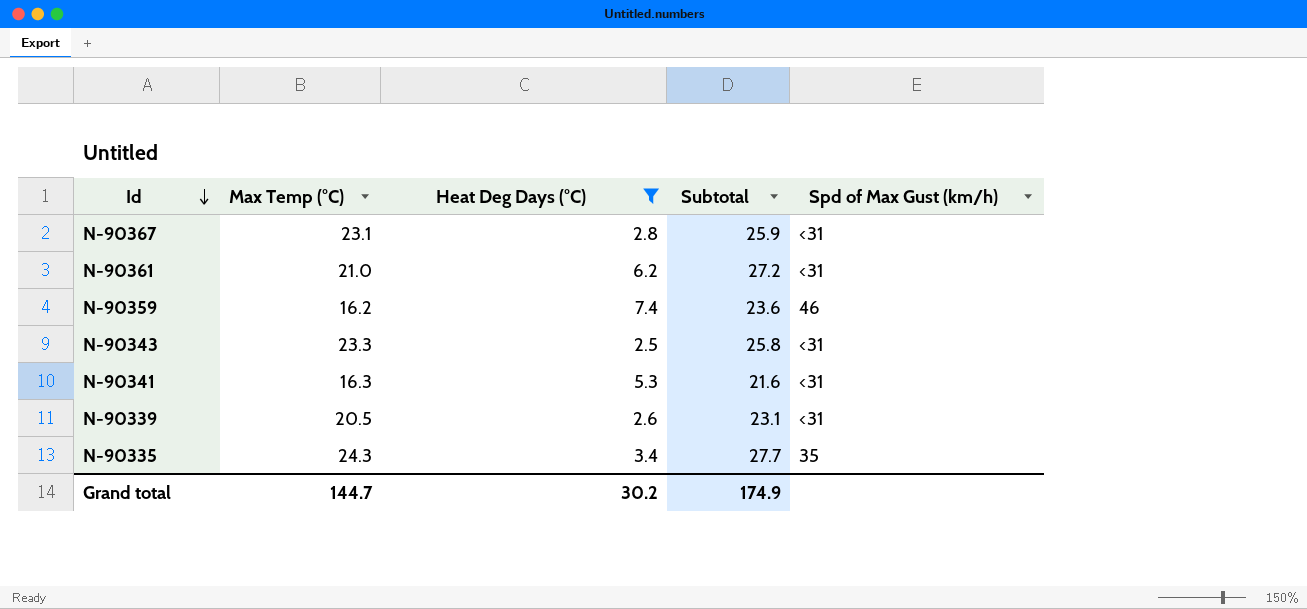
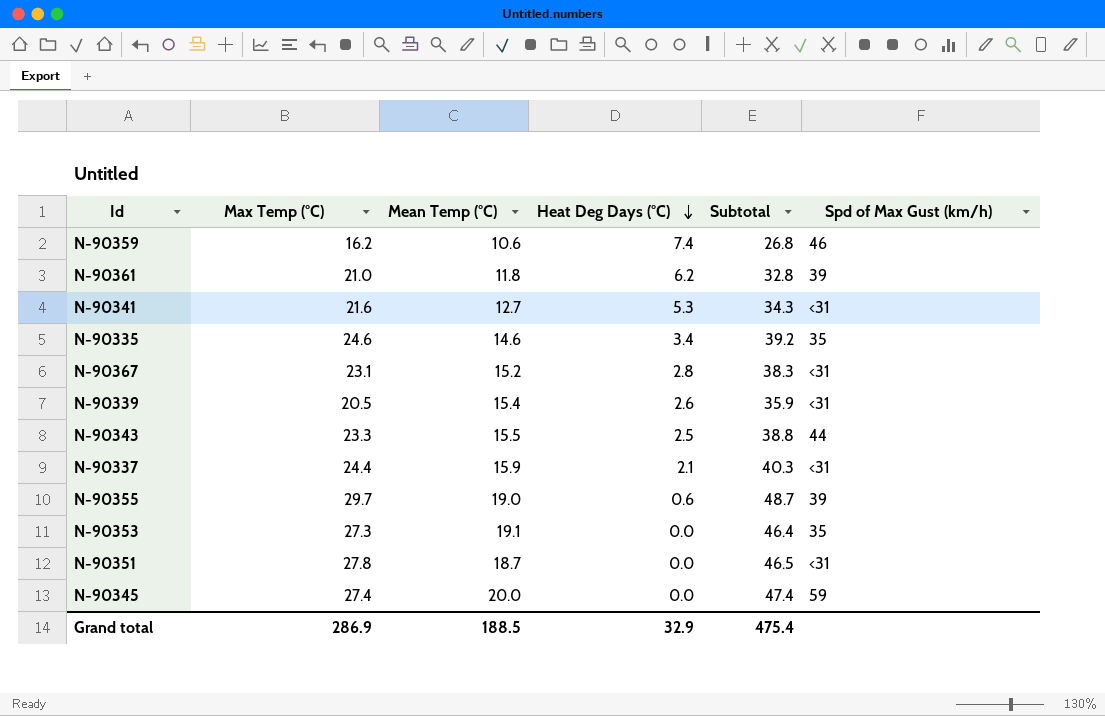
filter: Heat Deg Days (°C) >= 2.5 -> none
row order: Id descending -> Heat Deg Days (°C) descending
column Mean Temp (°C) | position: none -> 3
column Subtotal | formula: [Max Temp (°C)] + [Heat Deg Days (°C)] -> [Max Temp (°C)] + [Mean Temp (°C)]
N-90361 | Spd of Max Gust (km/h): <31 -> 39
N-90341 | Max Temp (°C): 16.3 -> 21.6
N-90335 | Max Temp (°C): 24.3 -> 24.6
N-90343 | Spd of Max Gust (km/h): <31 -> 44
Grand total | Max Temp (°C): 144.7 -> 286.9
Grand total | Heat Deg Days (°C): 30.2 -> 32.9
Grand total | Subtotal: 174.9 -> 475.4

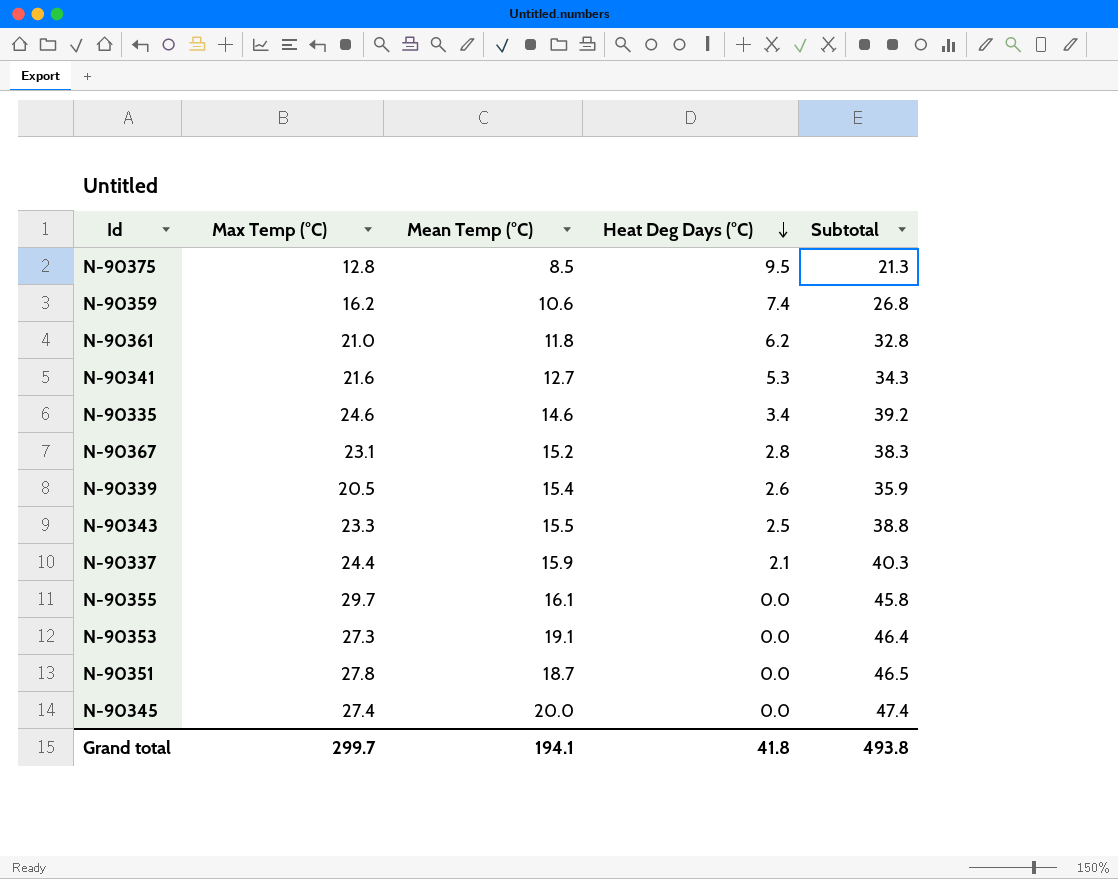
column Spd of Max Gust (km/h) | position: 6 -> none
row N-90375: none -> 12.8 | 8.5 | 9.5 | 21.3
N-90355 | Mean Temp (°C): 19.0 -> 16.1
N-90355 | Heat Deg Days (°C): 0.6 -> 0.0
N-90355 | Subtotal: 48.7 -> 45.8
Grand total | Max Temp (°C): 286.9 -> 299.7
Grand total | Mean Temp (°C): 188.5 -> 194.1
Grand total | Heat Deg Days (°C): 32.9 -> 41.8
Grand total | Subtotal: 475.4 -> 493.8

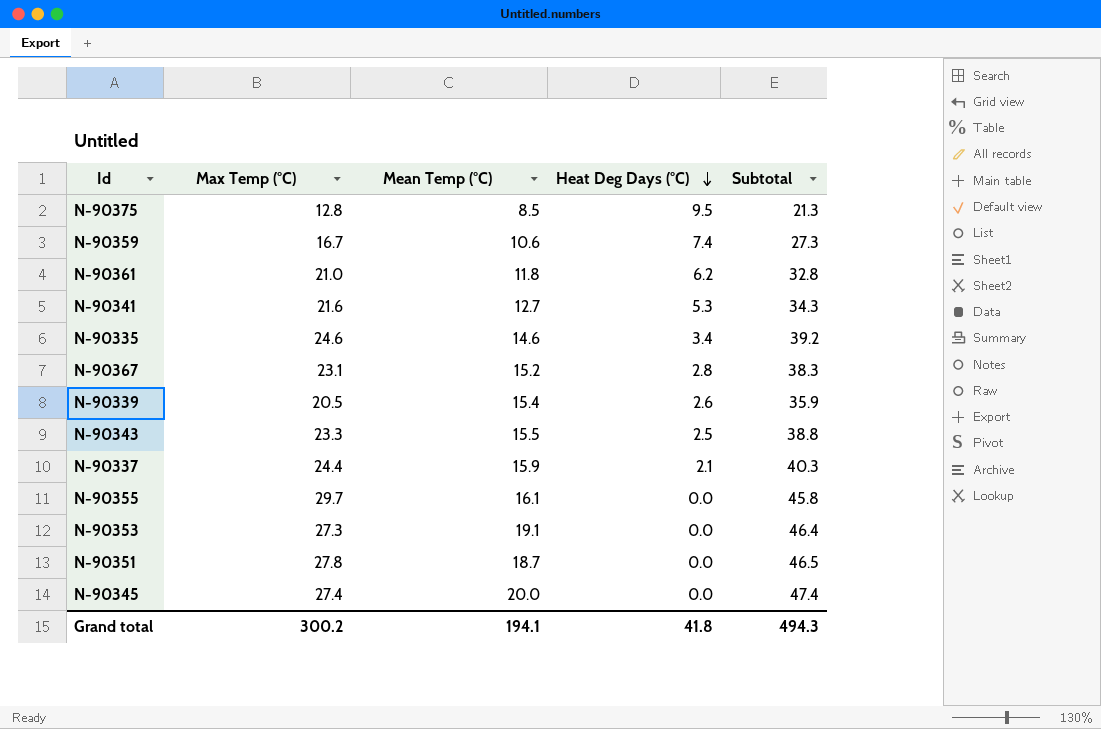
N-90359 | Max Temp (°C): 16.2 -> 16.7
N-90359 | Subtotal: 26.8 -> 27.3
Grand total | Max Temp (°C): 299.7 -> 300.2
Grand total | Subtotal: 493.8 -> 494.3

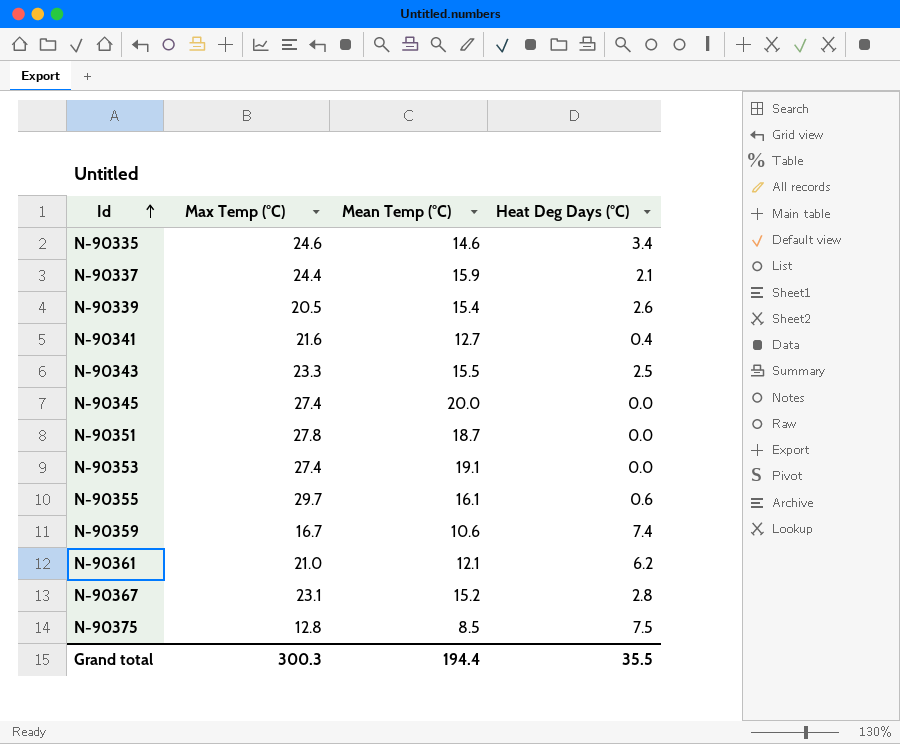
row order: Heat Deg Days (°C) descending -> Id ascending
column Subtotal | formula: [Max Temp (°C)] + [Mean Temp (°C)] -> none
N-90341 | Heat Deg Days (°C): 5.3 -> 0.4
N-90353 | Max Temp (°C): 27.3 -> 27.4
N-90355 | Heat Deg Days (°C): 0.0 -> 0.6
N-90361 | Mean Temp (°C): 11.8 -> 12.1
N-90375 | Heat Deg Days (°C): 9.5 -> 7.5
Grand total | Max Temp (°C): 300.2 -> 300.3
Grand total | Mean Temp (°C): 194.1 -> 194.4
Grand total | Heat Deg Days (°C): 41.8 -> 35.5

